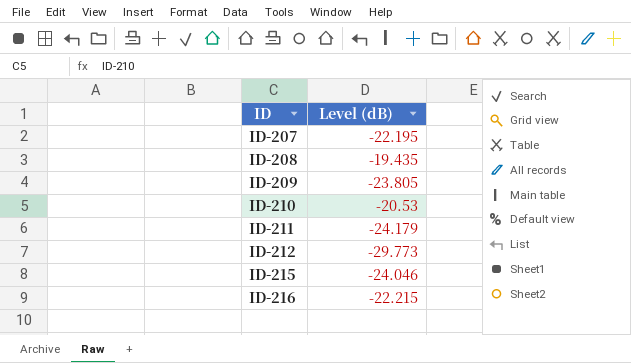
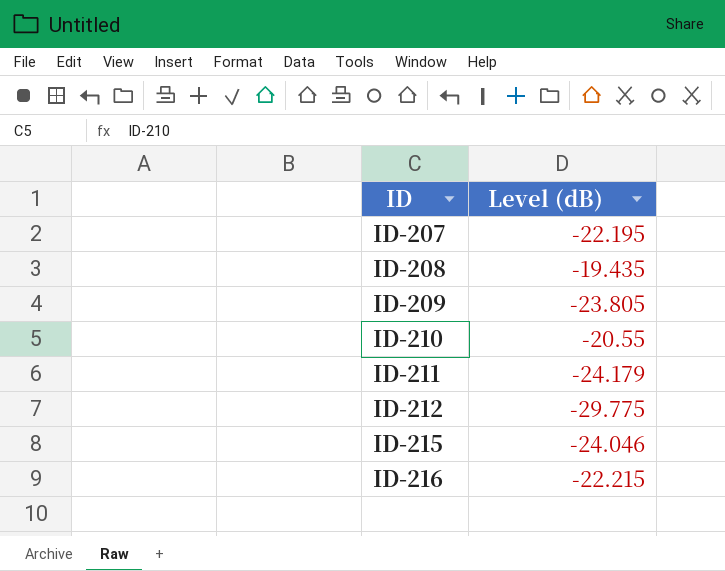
ID-210 | Level (dB): -20.53 -> -20.55
ID-212 | Level (dB): -29.773 -> -29.775

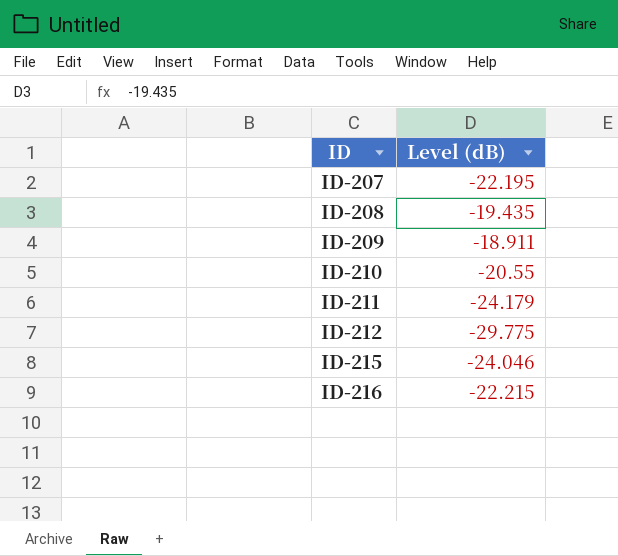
ID-209 | Level (dB): -23.805 -> -18.911

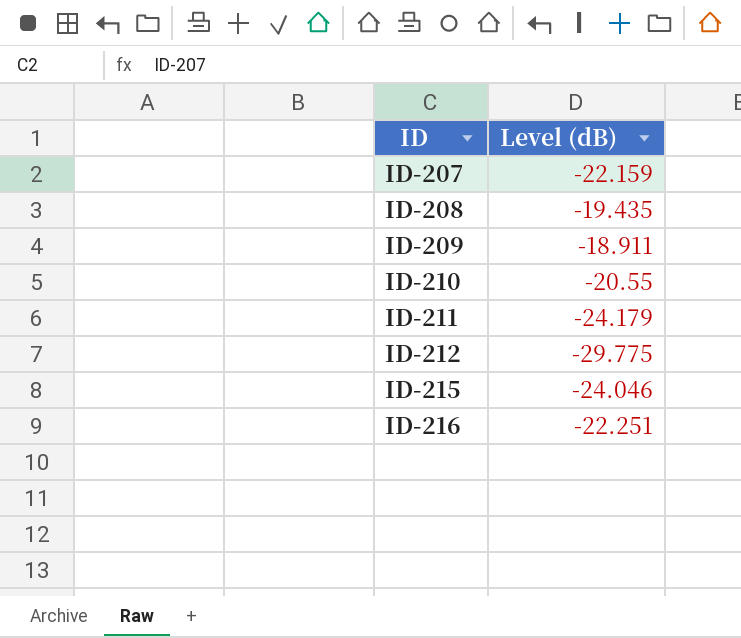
ID-207 | Level (dB): -22.195 -> -22.159
ID-216 | Level (dB): -22.215 -> -22.251

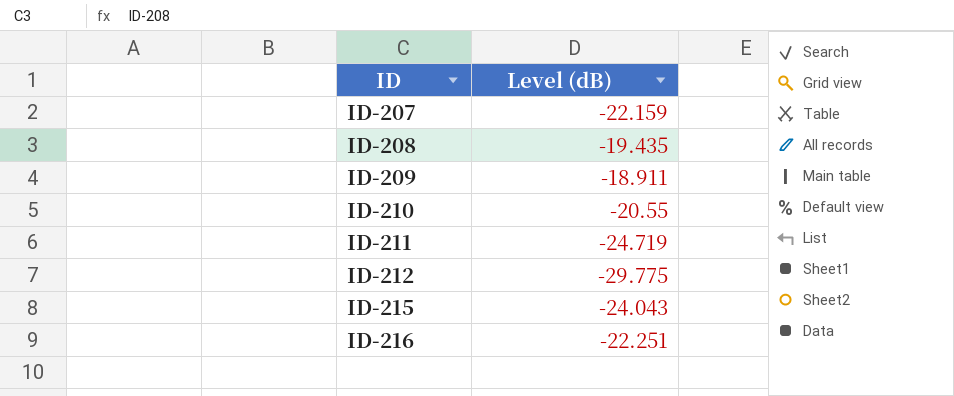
ID-211 | Level (dB): -24.179 -> -24.719
ID-215 | Level (dB): -24.046 -> -24.043

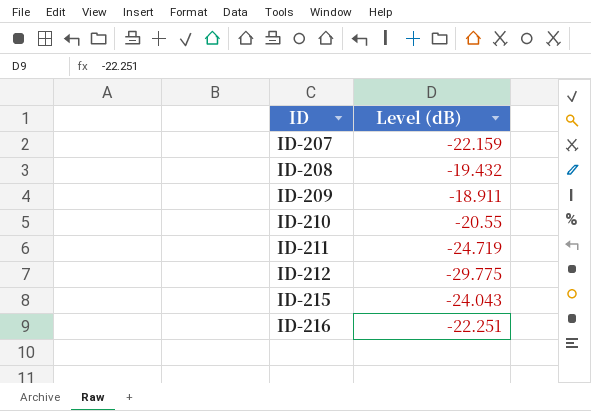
ID-208 | Level (dB): -19.435 -> -19.432

